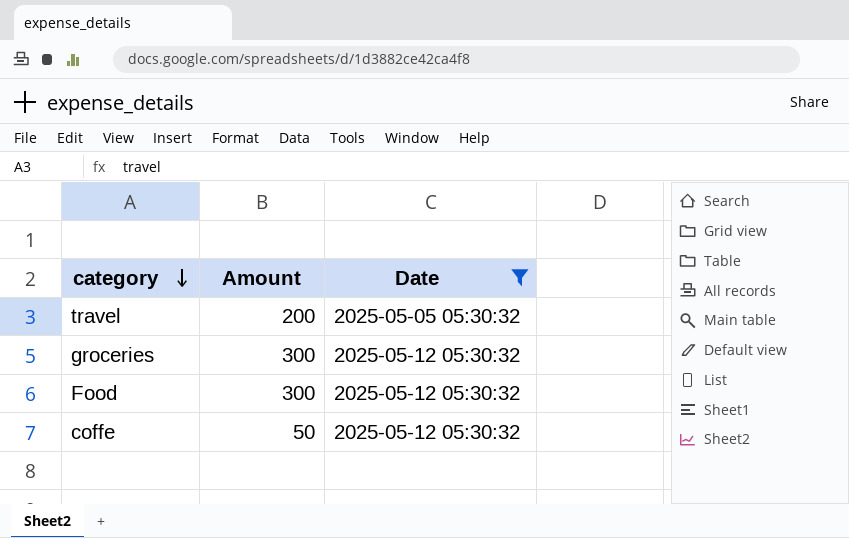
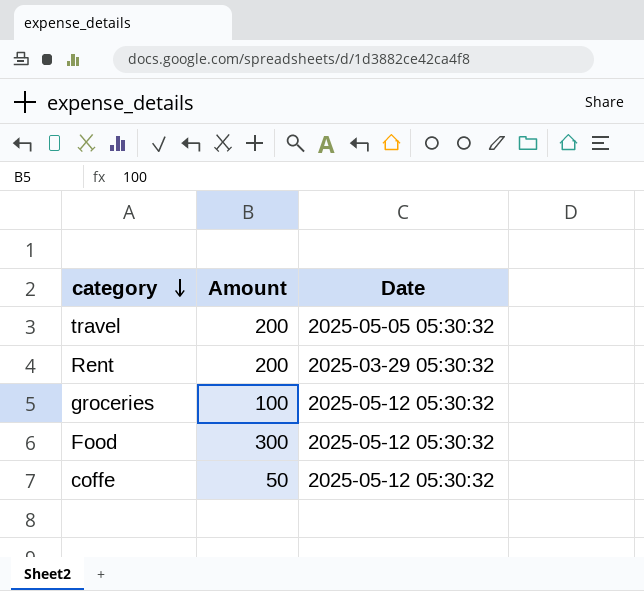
filter: Date != 2025-03-29 05:30:32 -> none
groceries | Amount: 300 -> 100

